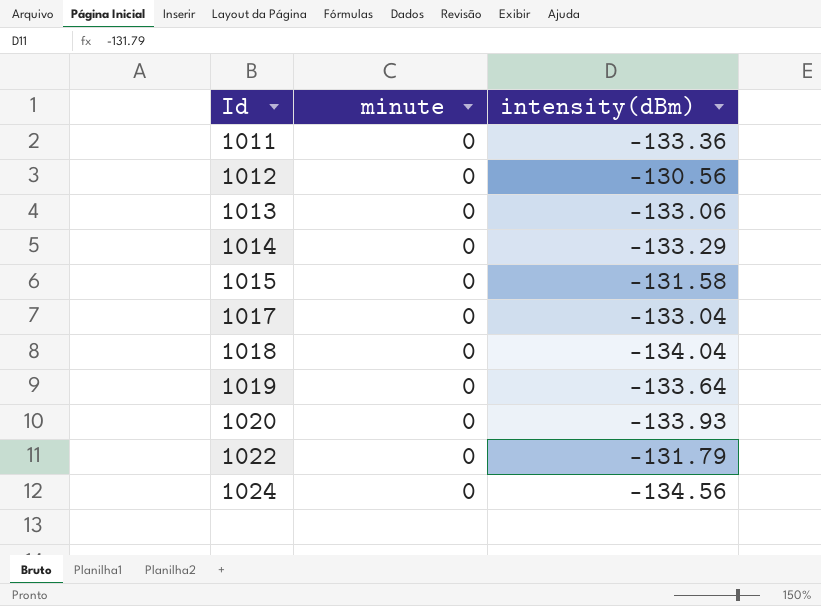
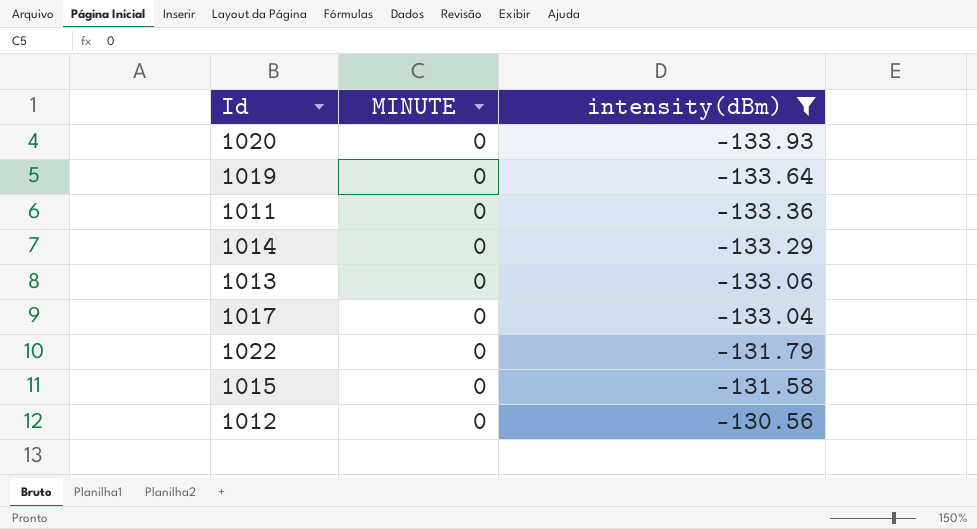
filter: none -> intensity(dBm) >= -133.93
row order: Id ascending -> intensity(dBm) ascending
column name: minute -> MINUTE

